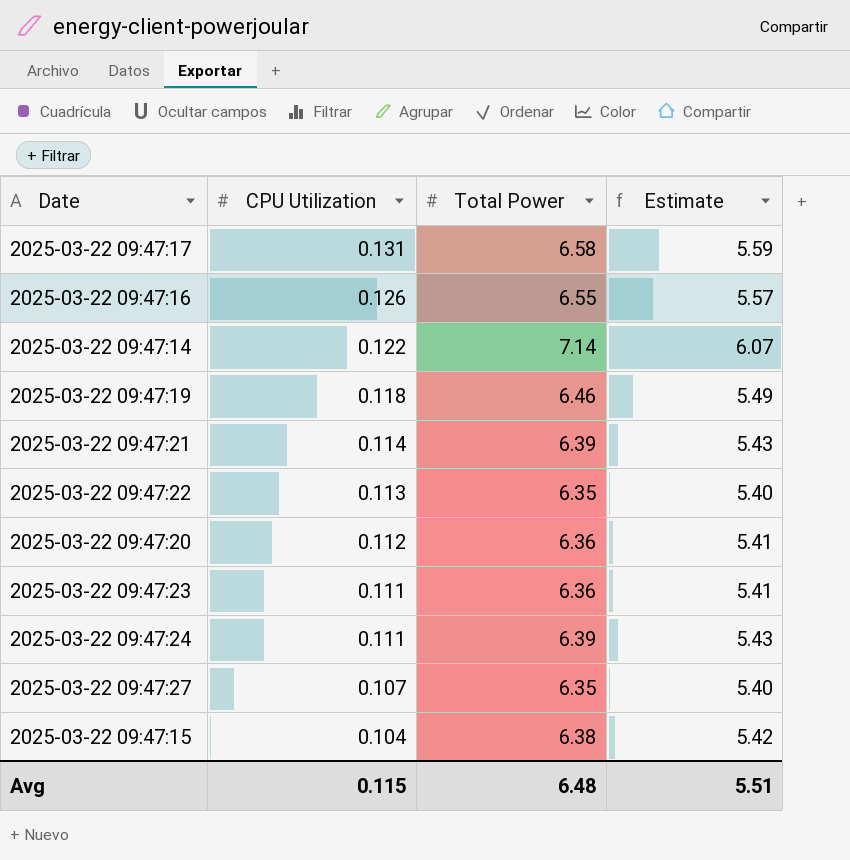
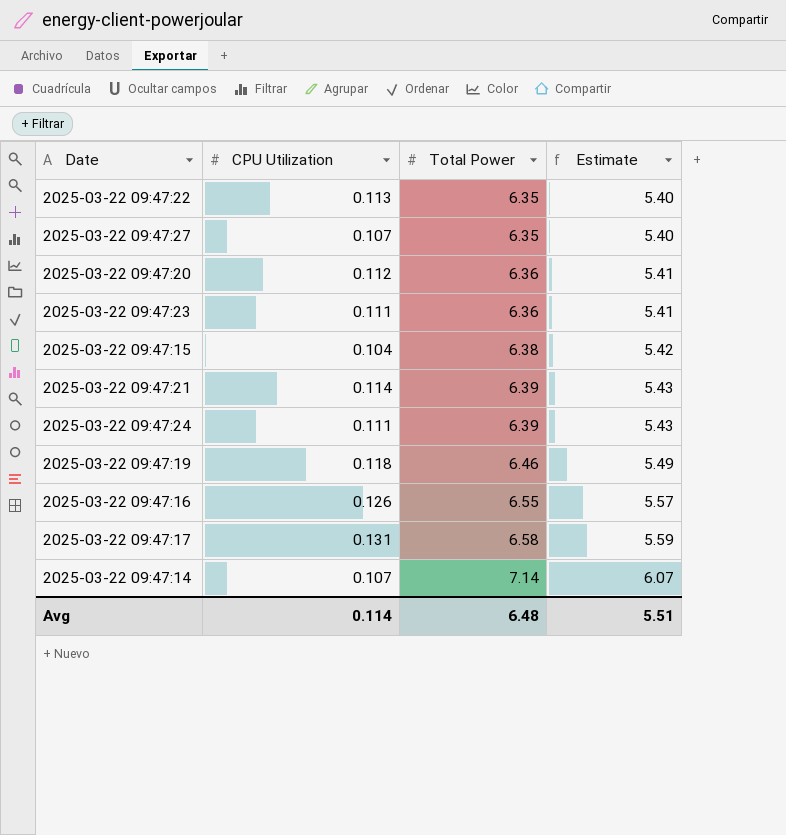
row order: CPU Utilization descending -> Total Power ascending
2025-03-22 09:47:14 | CPU Utilization: 0.122 -> 0.107
Avg | CPU Utilization: 0.115 -> 0.114

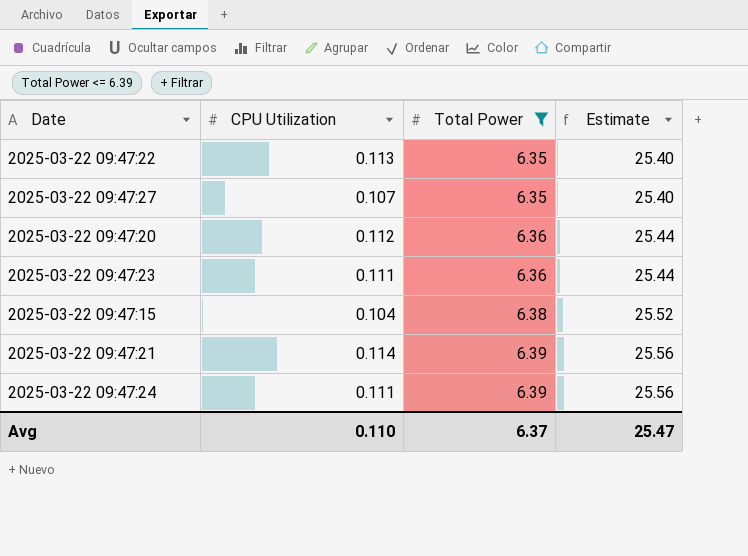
filter: none -> Total Power <= 6.39
column Estimate | formula: [Total Power] * 0.85 -> [Total Power] * 4
Avg | CPU Utilization: 0.114 -> 0.110
Avg | Total Power: 6.48 -> 6.37
Avg | Estimate: 5.51 -> 25.47

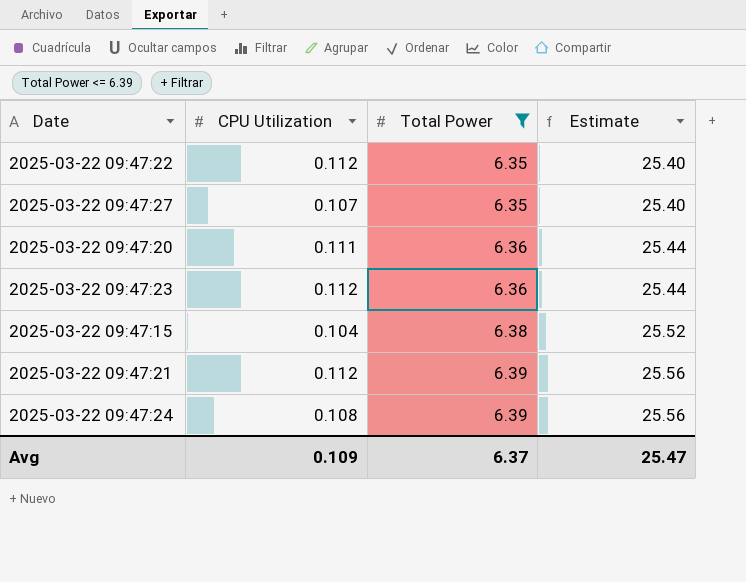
2025-03-22 09:47:22 | CPU Utilization: 0.113 -> 0.112
2025-03-22 09:47:20 | CPU Utilization: 0.112 -> 0.111
2025-03-22 09:47:23 | CPU Utilization: 0.111 -> 0.112
2025-03-22 09:47:21 | CPU Utilization: 0.114 -> 0.112
2025-03-22 09:47:24 | CPU Utilization: 0.111 -> 0.108
Avg | CPU Utilization: 0.110 -> 0.109

